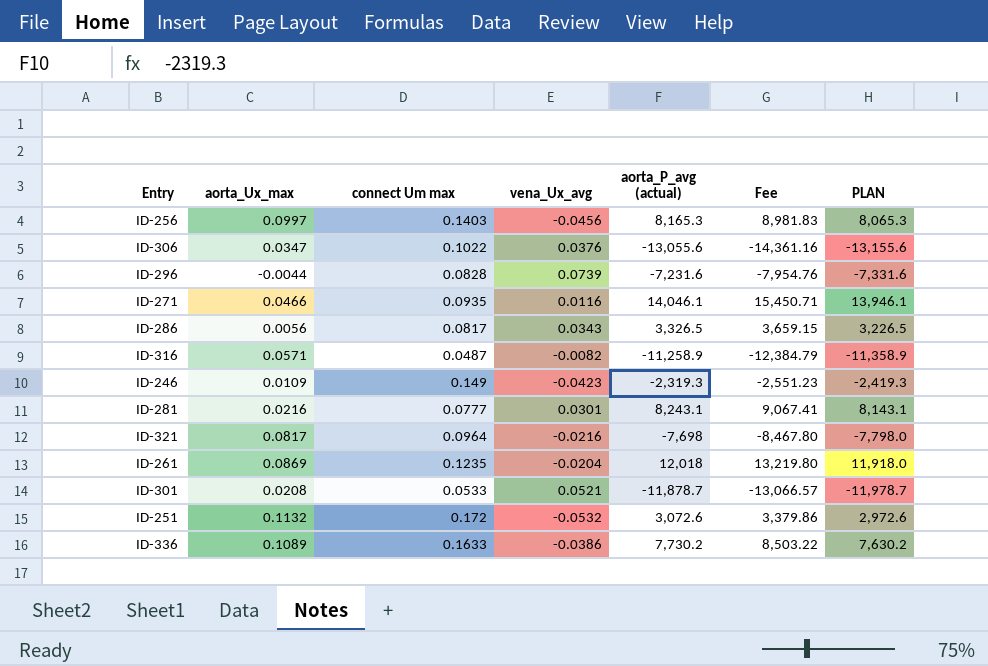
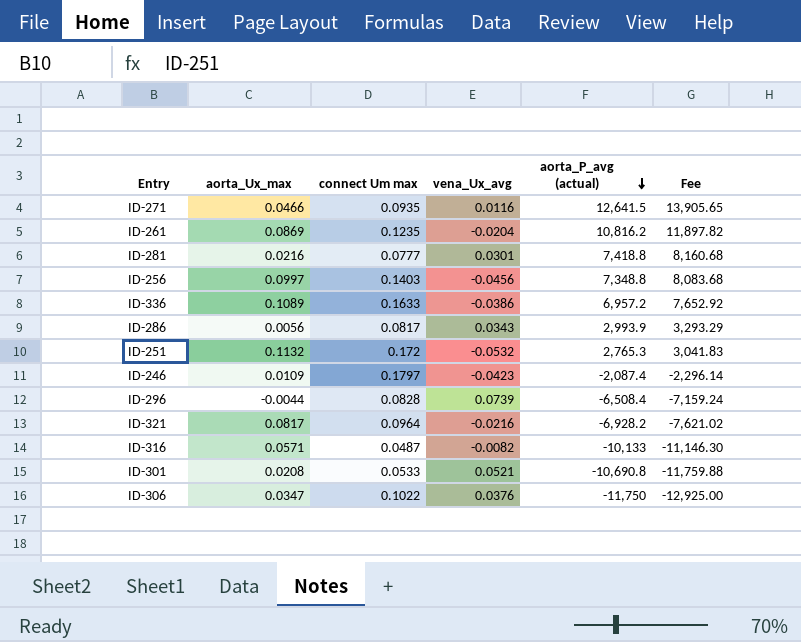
row order: none -> aorta_P_avg (actual) descending
column PLAN | formula: [aorta_P_avg (actual)] - 100 -> none
ID-271 | aorta_P_avg (actual): 14,046.1 -> 12,641.5
ID-271 | Fee: 15,450.71 -> 13,905.65
ID-261 | aorta_P_avg (actual): 12,018 -> 10,816.2
ID-261 | Fee: 13,219.80 -> 11,897.82
ID-281 | aorta_P_avg (actual): 8,243.1 -> 7,418.8
ID-281 | Fee: 9,067.41 -> 8,160.68
ID-256 | aorta_P_avg (actual): 8,165.3 -> 7,348.8
ID-256 | Fee: 8,981.83 -> 8,083.68
ID-336 | aorta_P_avg (actual): 7,730.2 -> 6,957.2
ID-336 | Fee: 8,503.22 -> 7,652.92
ID-286 | aorta_P_avg (actual): 3,326.5 -> 2,993.9
ID-286 | Fee: 3,659.15 -> 3,293.29
ID-251 | aorta_P_avg (actual): 3,072.6 -> 2,765.3
ID-251 | Fee: 3,379.86 -> 3,041.83
ID-246 | connect Um max: 0.149 -> 0.1797
ID-246 | aorta_P_avg (actual): -2,319.3 -> -2,087.4
ID-246 | Fee: -2,551.23 -> -2,296.14
ID-296 | aorta_P_avg (actual): -7,231.6 -> -6,508.4
ID-296 | Fee: -7,954.76 -> -7,159.24
ID-321 | aorta_P_avg (actual): -7,698 -> -6,928.2
ID-321 | Fee: -8,467.80 -> -7,621.02
ID-316 | aorta_P_avg (actual): -11,258.9 -> -10,133
ID-316 | Fee: -12,384.79 -> -11,146.30
ID-301 | aorta_P_avg (actual): -11,878.7 -> -10,690.8
ID-301 | Fee: -13,066.57 -> -11,759.88
ID-306 | aorta_P_avg (actual): -13,055.6 -> -11,750
ID-306 | Fee: -14,361.16 -> -12,925.00

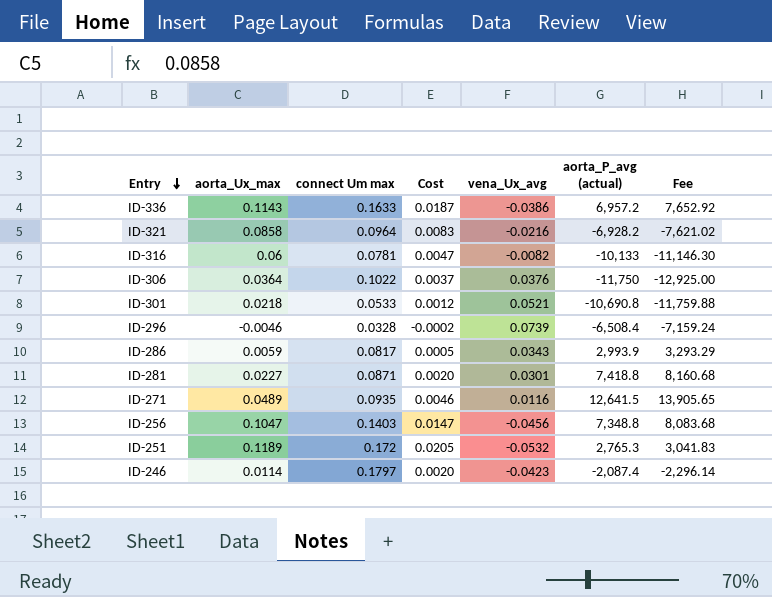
row order: aorta_P_avg (actual) descending -> Entry descending
column Cost | formula: none -> [aorta_Ux_max] * [connect Um max]
row ID-261: 0.0869 | 0.1235 | -0.0204 | 10,816.2 | 11,897.82 -> none
ID-336 | aorta_Ux_max: 0.1089 -> 0.1143
ID-321 | aorta_Ux_max: 0.0817 -> 0.0858
ID-316 | aorta_Ux_max: 0.0571 -> 0.06
ID-316 | connect Um max: 0.0487 -> 0.0781
ID-306 | aorta_Ux_max: 0.0347 -> 0.0364
ID-301 | aorta_Ux_max: 0.0208 -> 0.0218
ID-296 | aorta_Ux_max: -0.0044 -> -0.0046
ID-296 | connect Um max: 0.0828 -> 0.0328
ID-286 | aorta_Ux_max: 0.0056 -> 0.0059
ID-281 | aorta_Ux_max: 0.0216 -> 0.0227
ID-281 | connect Um max: 0.0777 -> 0.0871
ID-271 | aorta_Ux_max: 0.0466 -> 0.0489
ID-256 | aorta_Ux_max: 0.0997 -> 0.1047
ID-251 | aorta_Ux_max: 0.1132 -> 0.1189
ID-246 | aorta_Ux_max: 0.0109 -> 0.0114

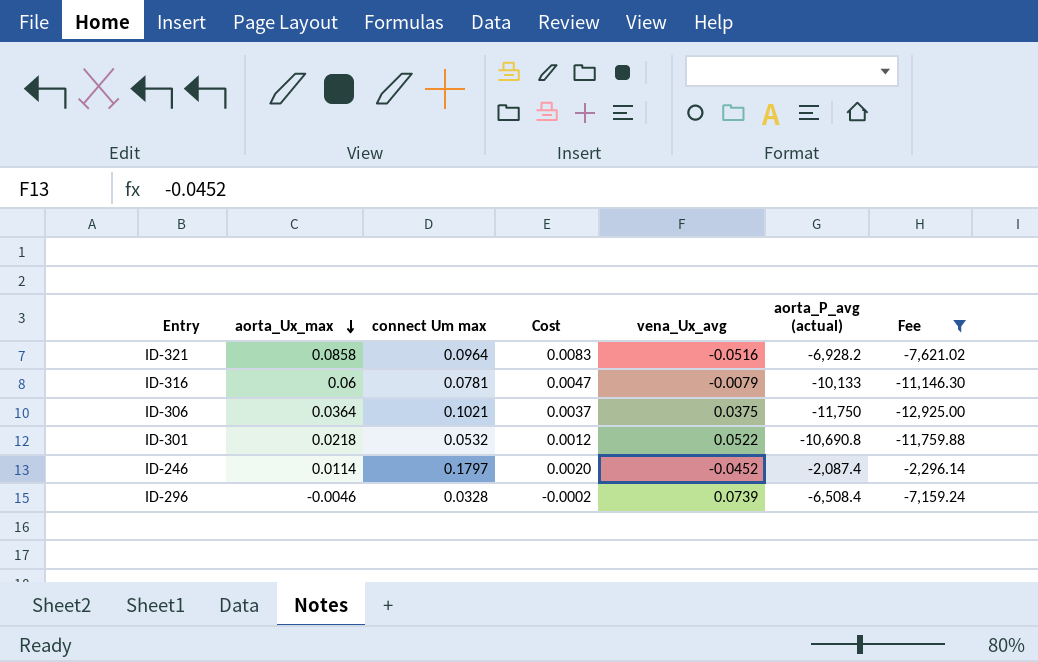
filter: none -> Fee <= -2,296.14
row order: Entry descending -> aorta_Ux_max descending
ID-321 | vena_Ux_avg: -0.0216 -> -0.0516
ID-316 | vena_Ux_avg: -0.0082 -> -0.0079
ID-306 | connect Um max: 0.1022 -> 0.1021
ID-306 | vena_Ux_avg: 0.0376 -> 0.0375
ID-301 | connect Um max: 0.0533 -> 0.0532
ID-301 | vena_Ux_avg: 0.0521 -> 0.0522
ID-246 | vena_Ux_avg: -0.0423 -> -0.0452

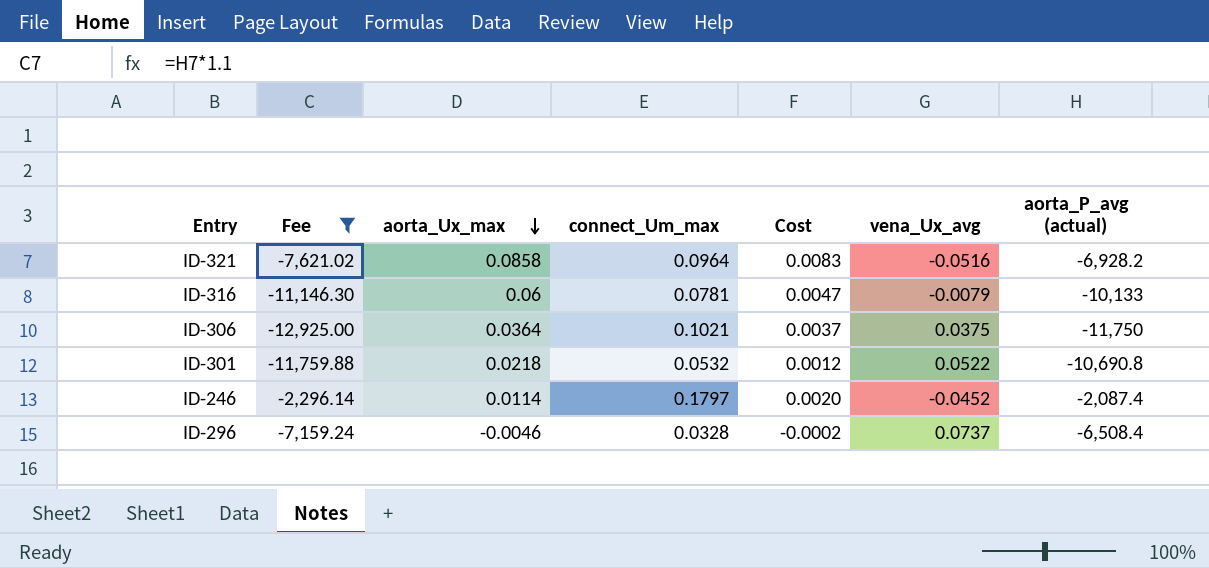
column Fee | position: 7 -> 2
column name: connect Um max -> connect_Um_max
ID-296 | vena_Ux_avg: 0.0739 -> 0.0737

